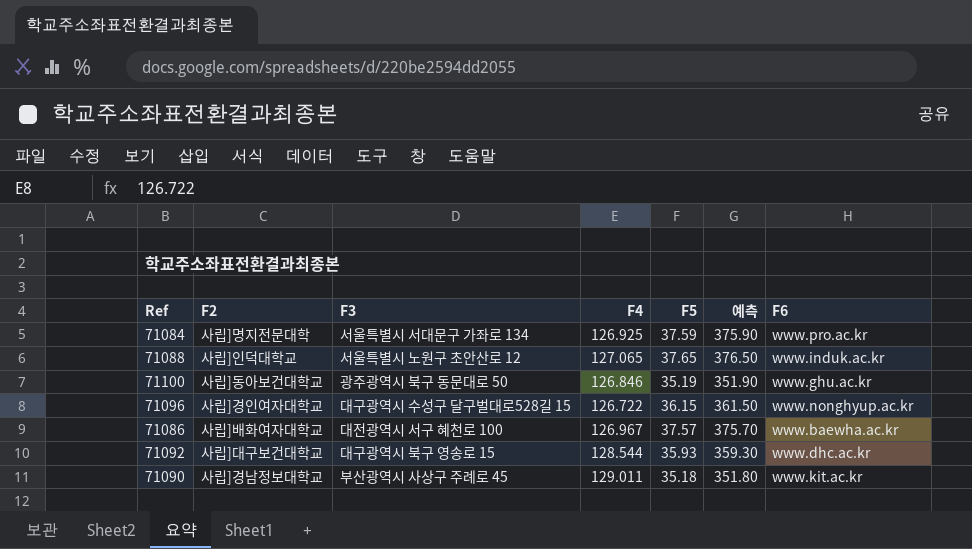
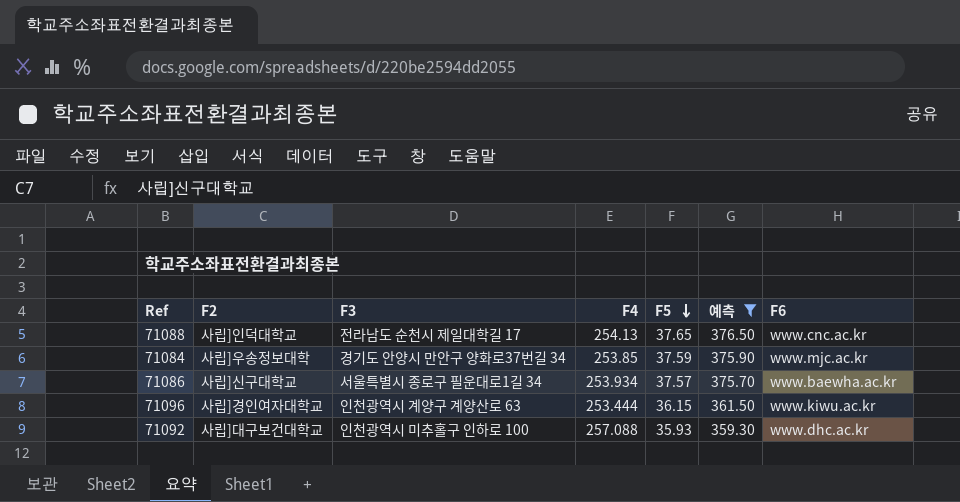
filter: none -> 예측 >= 359.30
row order: none -> F5 descending
71088 | F3: 서울특별시 노원구 초안산로 12 -> 전라남도 순천시 제일대학길 17
71088 | F4: 127.065 -> 254.13
71088 | F6: www.induk.ac.kr -> www.cnc.ac.kr
71084 | F2: 사립]명지전문대학 -> 사립]우송정보대학
71084 | F3: 서울특별시 서대문구 가좌로 134 -> 경기도 안양시 만안구 양화로37번길 34
71084 | F4: 126.925 -> 253.85
71084 | F6: www.pro.ac.kr -> www.mjc.ac.kr
71086 | F2: 사립]배화여자대학교 -> 사립]신구대학교
71086 | F3: 대전광역시 서구 혜천로 100 -> 서울특별시 종로구 필운대로1길 34
71086 | F4: 126.967 -> 253.934
71096 | F3: 대구광역시 수성구 달구벌대로528길 15 -> 인천광역시 계양구 계양산로 63
71096 | F4: 126.722 -> 253.444
71096 | F6: www.nonghyup.ac.kr -> www.kiwu.ac.kr
71092 | F3: 대구광역시 북구 영송로 15 -> 인천광역시 미추홀구 인하로 100
71092 | F4: 128.544 -> 257.088

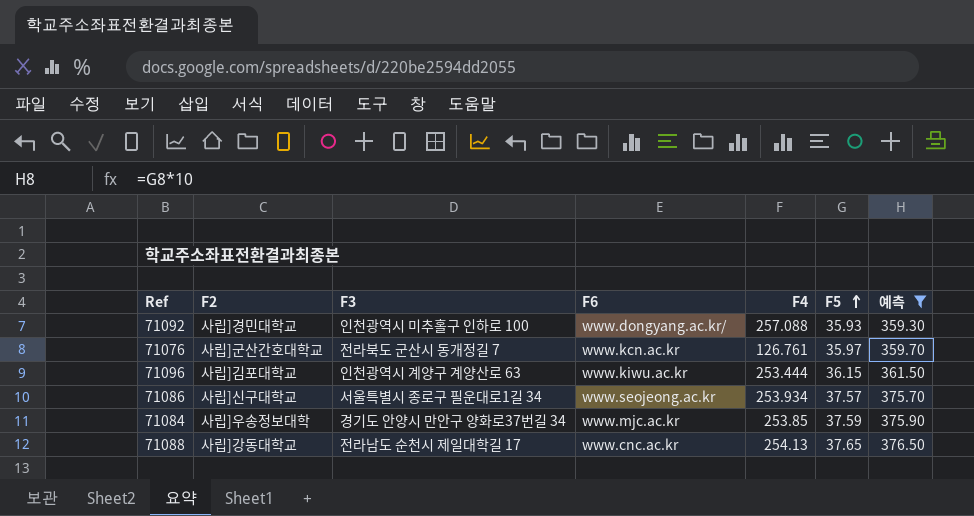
row order: F5 descending -> F5 ascending
column F6 | position: 7 -> 4
71092 | F2: 사립]대구보건대학교 -> 사립]경민대학교
71092 | F6: www.dhc.ac.kr -> www.dongyang.ac.kr/
row 71076: none -> 사립]군산간호대학교 | 전라북도 군산시 동개정길 7 | www.kcn.ac.kr | 126.761 | 35.97 | 359.70
71096 | F2: 사립]경인여자대학교 -> 사립]김포대학교
71086 | F6: www.baewha.ac.kr -> www.seojeong.ac.kr
71088 | F2: 사립]인덕대학교 -> 사립]강동대학교

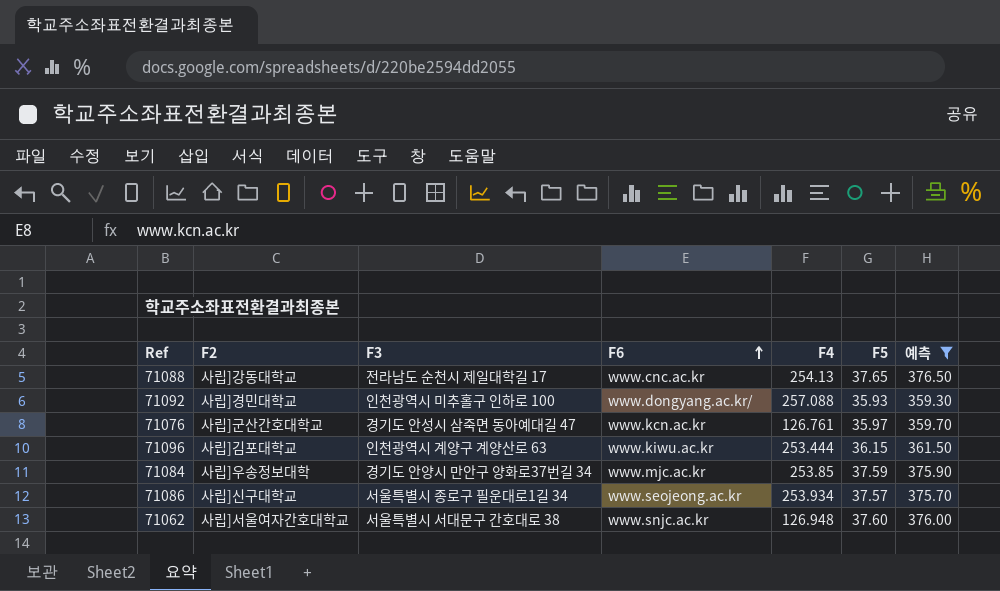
row order: F5 ascending -> F6 ascending
71076 | F3: 전라북도 군산시 동개정길 7 -> 경기도 안성시 삼죽면 동아예대길 47
row 71062: none -> 사립]서울여자간호대학교 | 서울특별시 서대문구 간호대로 38 | www.snjc.ac.kr | 126.948 | 37.60 | 376.00

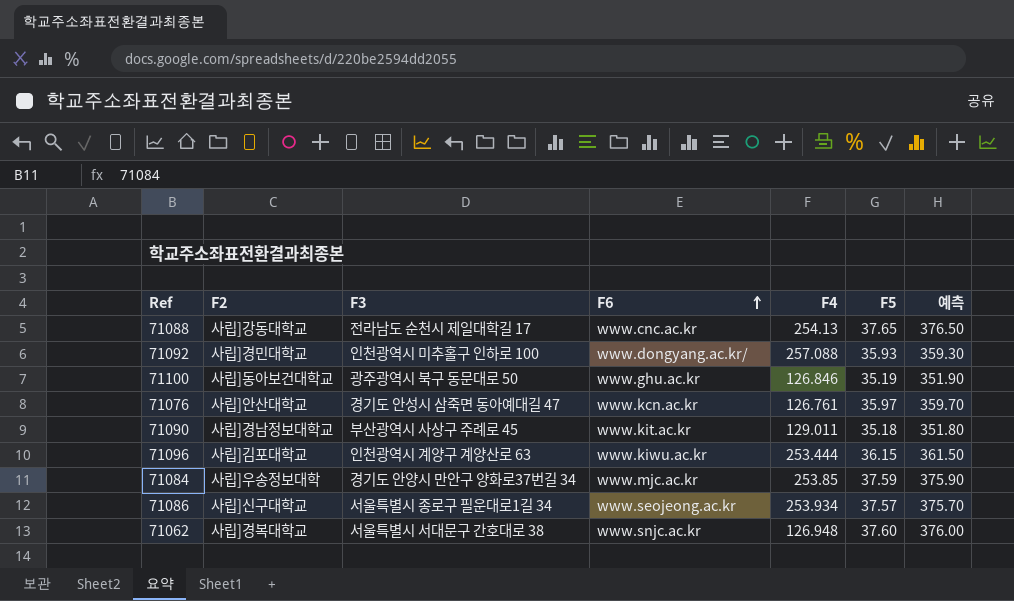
filter: 예측 >= 359.30 -> none
71076 | F2: 사립]군산간호대학교 -> 사립]안산대학교
71062 | F2: 사립]서울여자간호대학교 -> 사립]경복대학교

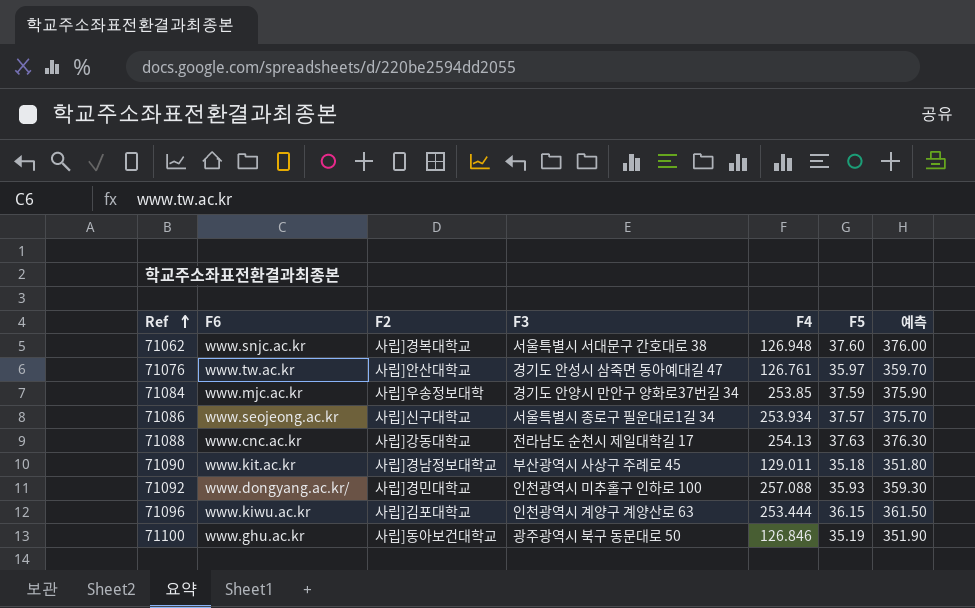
row order: F6 ascending -> Ref ascending
column F6 | position: 4 -> 2
71076 | F6: www.kcn.ac.kr -> www.tw.ac.kr
71088 | F5: 37.65 -> 37.63
71088 | 예측: 376.50 -> 376.30

